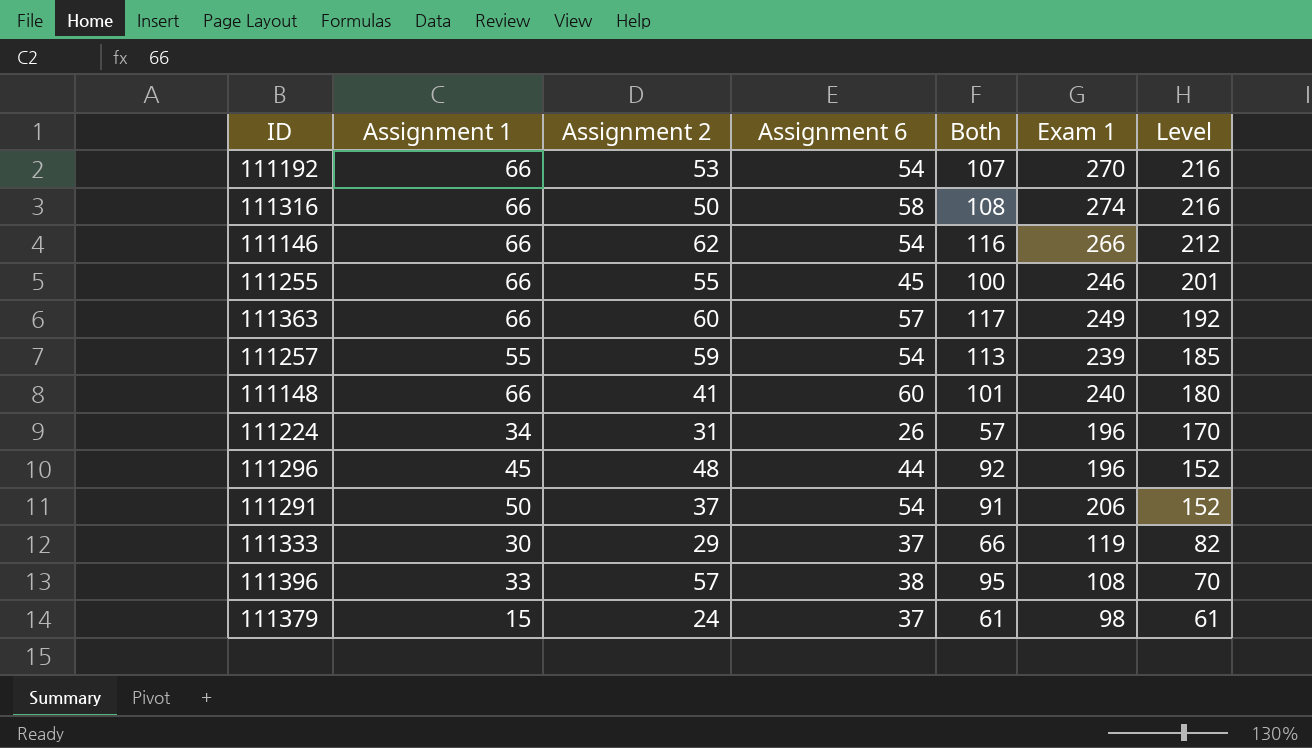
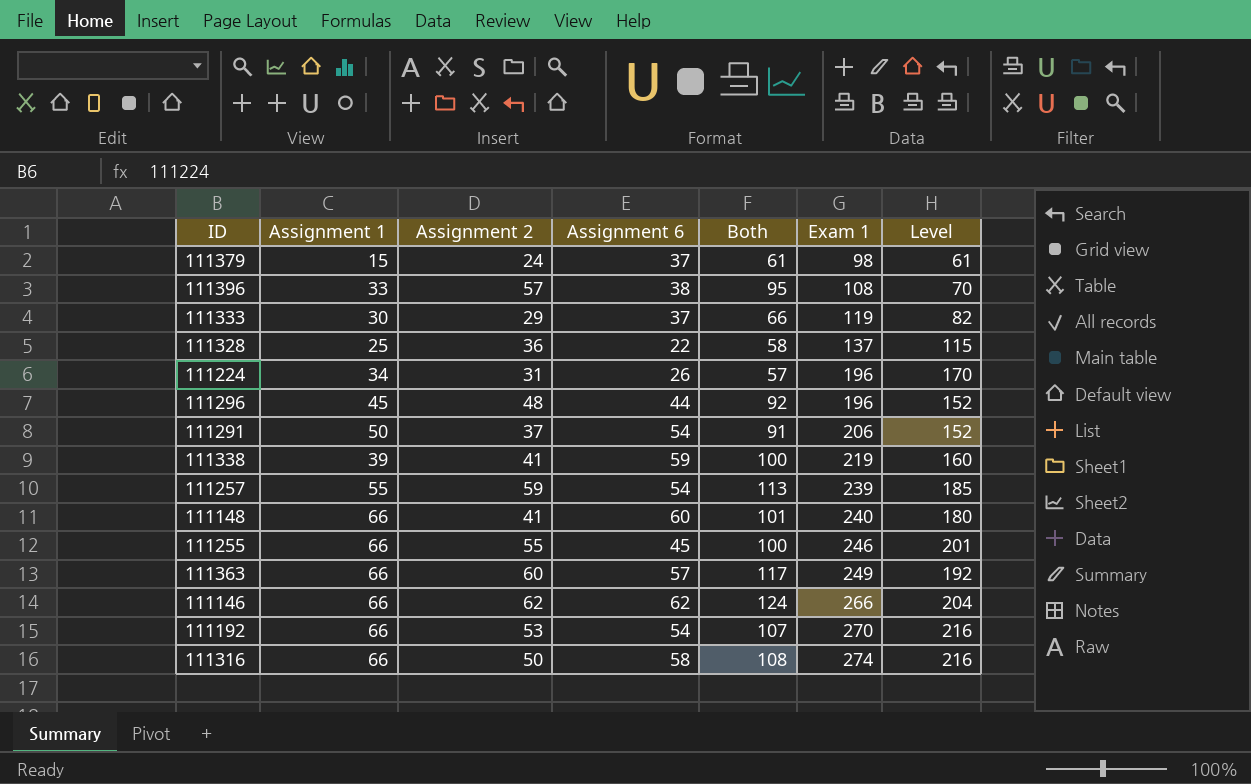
row order: Level descending -> Exam 1 ascending
row 111328: none -> 25 | 36 | 22 | 58 | 137 | 115
row 111338: none -> 39 | 41 | 59 | 100 | 219 | 160
111146 | Assignment 6: 54 -> 62
111146 | Both: 116 -> 124
111146 | Level: 212 -> 204

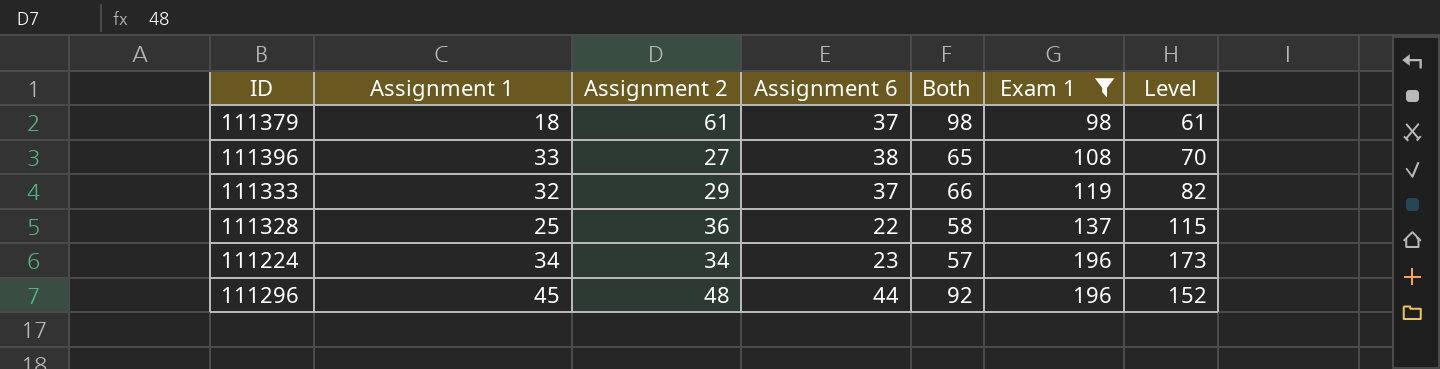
filter: none -> Exam 1 <= 196
111379 | Assignment 1: 15 -> 18
111379 | Assignment 2: 24 -> 61
111379 | Both: 61 -> 98
111396 | Assignment 2: 57 -> 27
111396 | Both: 95 -> 65
111333 | Assignment 1: 30 -> 32
111224 | Assignment 2: 31 -> 34
111224 | Assignment 6: 26 -> 23
111224 | Level: 170 -> 173

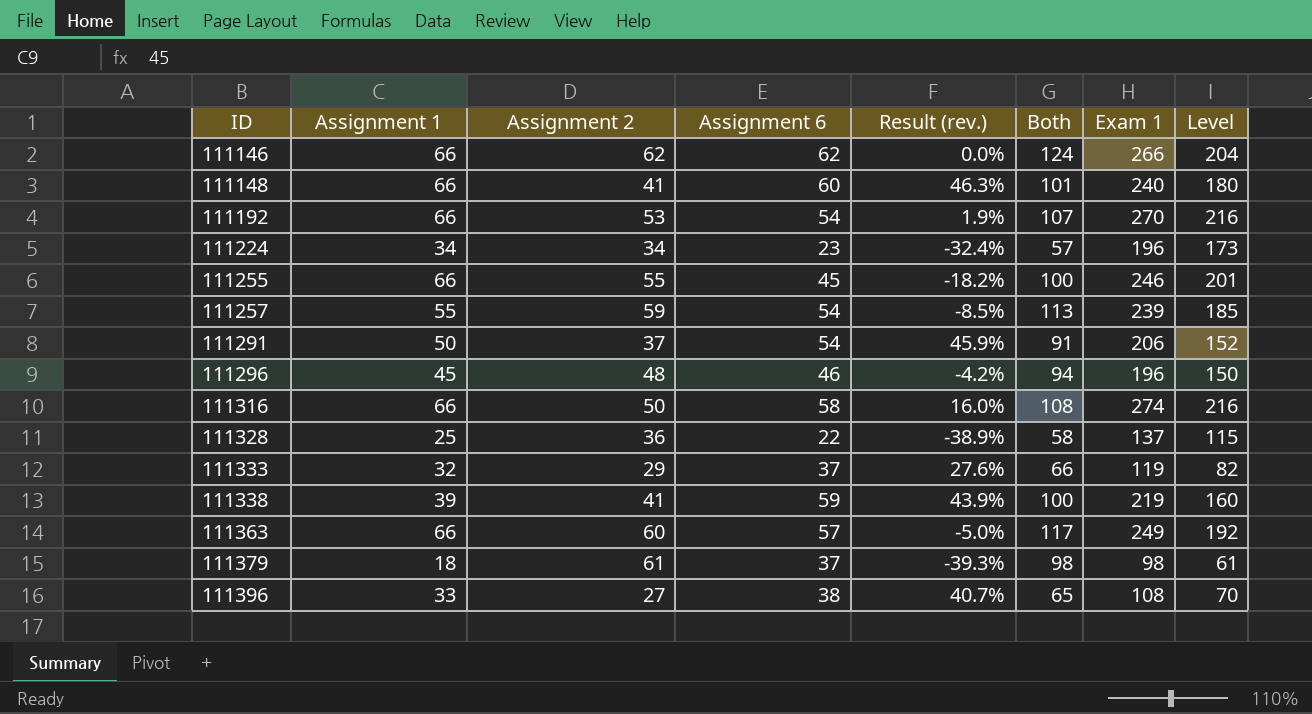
filter: Exam 1 <= 196 -> none
row order: Exam 1 ascending -> ID ascending
column Result (rev.) | formula: none -> ([Assignment 6] - [Assignment 2]) / [Assignment 2]
111296 | Assignment 6: 44 -> 46
111296 | Both: 92 -> 94
111296 | Level: 152 -> 150

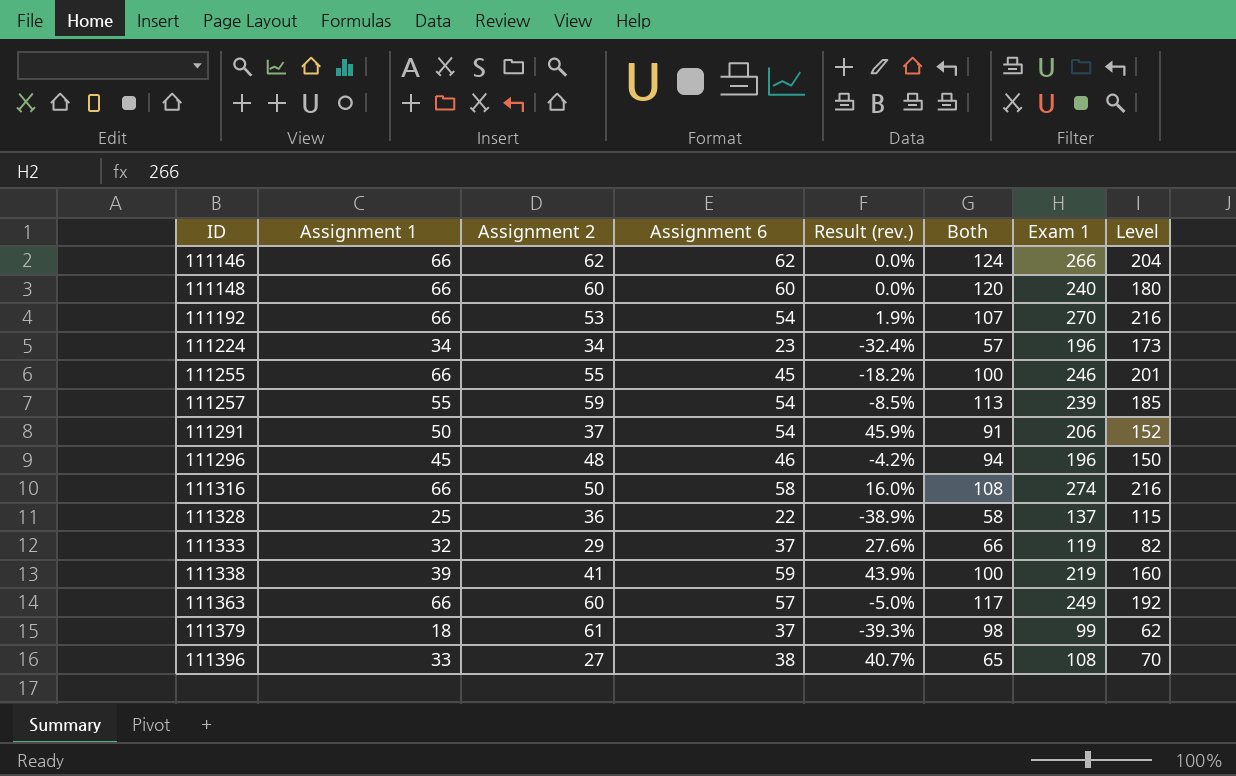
111148 | Assignment 2: 41 -> 60
111148 | Result (rev.): 46.3% -> 0.0%
111148 | Both: 101 -> 120
111379 | Exam 1: 98 -> 99
111379 | Level: 61 -> 62

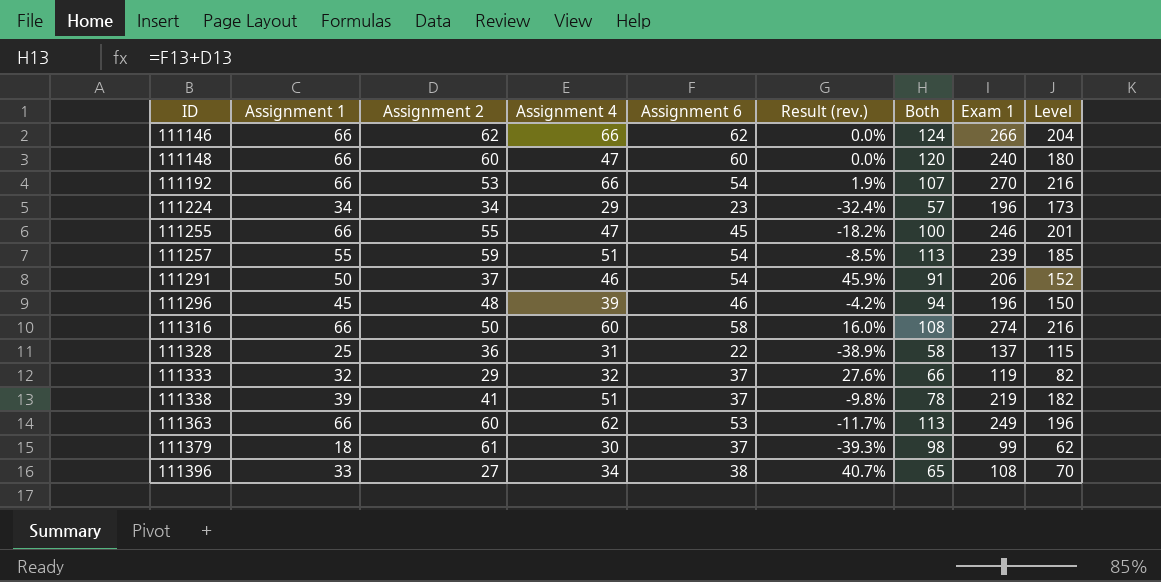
column Assignment 4 | position: none -> 4
111338 | Assignment 6: 59 -> 37
111338 | Result (rev.): 43.9% -> -9.8%
111338 | Both: 100 -> 78
111338 | Level: 160 -> 182
111363 | Assignment 6: 57 -> 53
111363 | Result (rev.): -5.0% -> -11.7%
111363 | Both: 117 -> 113
111363 | Level: 192 -> 196

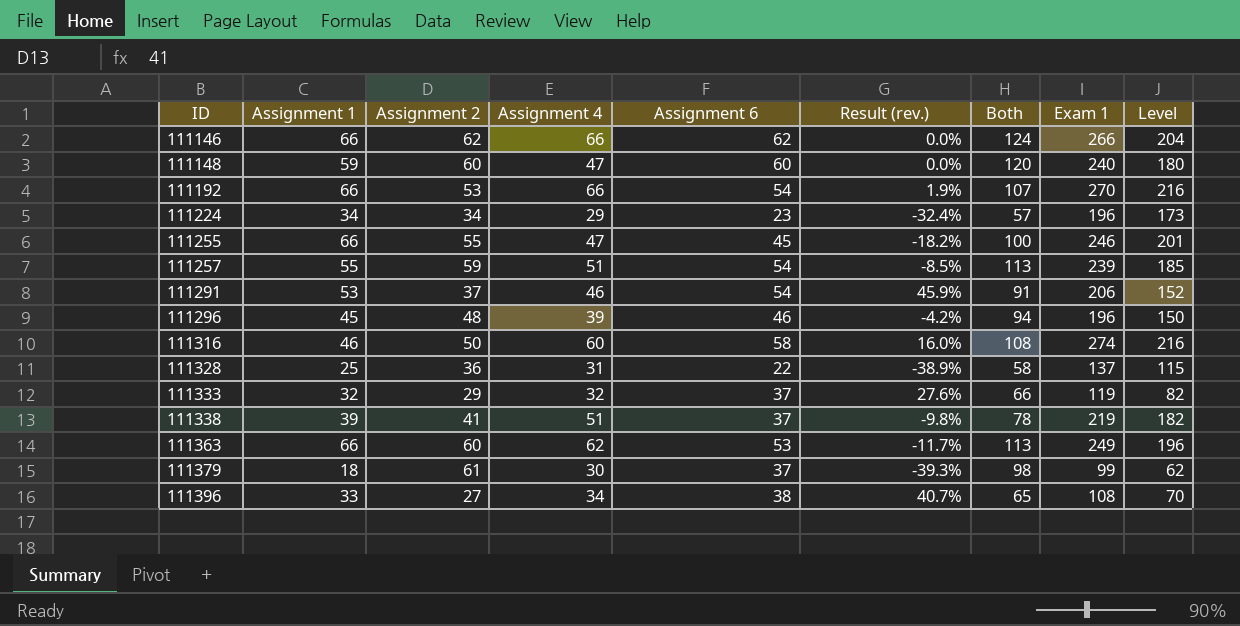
111148 | Assignment 1: 66 -> 59
111291 | Assignment 1: 50 -> 53
111316 | Assignment 1: 66 -> 46

